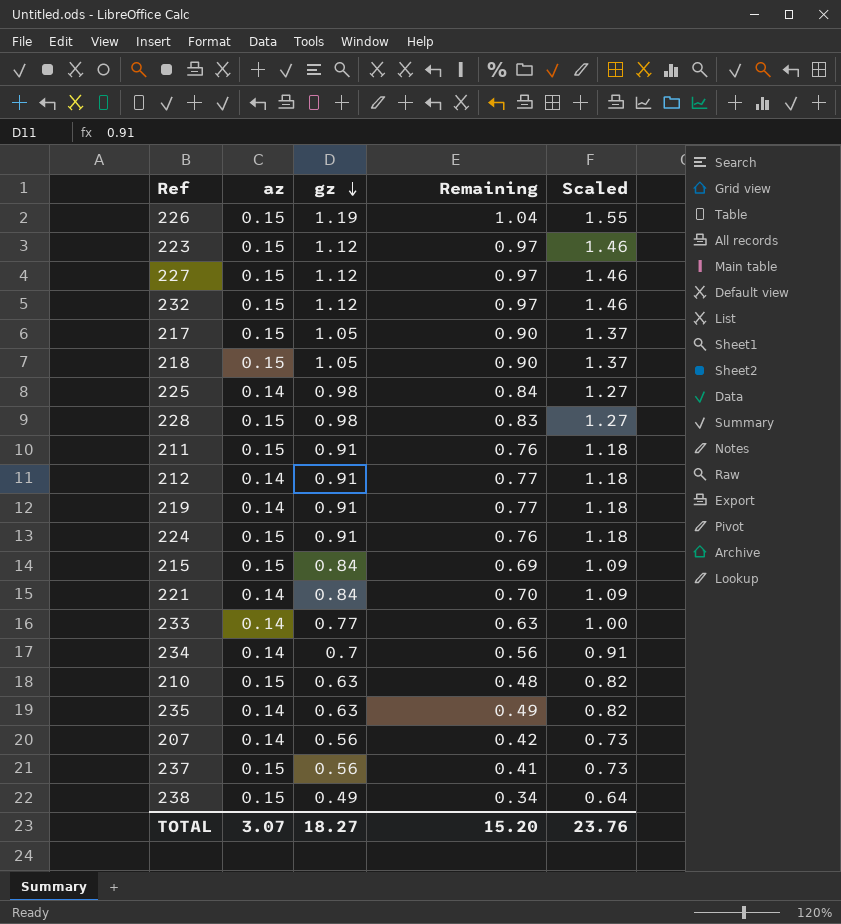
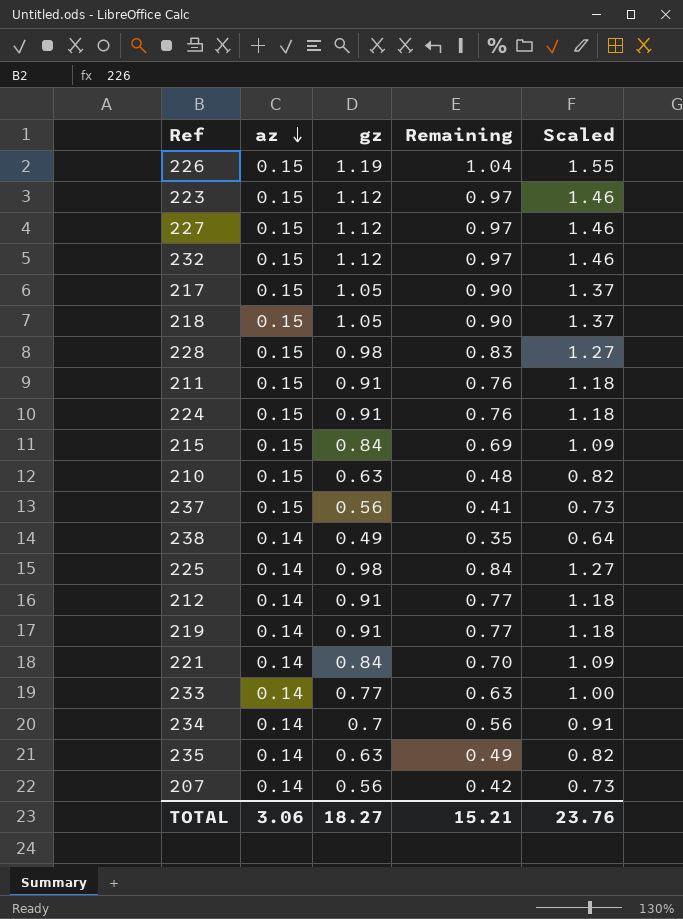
row order: gz descending -> az descending
238 | az: 0.15 -> 0.14
238 | Remaining: 0.34 -> 0.35
TOTAL | az: 3.07 -> 3.06
TOTAL | Remaining: 15.20 -> 15.21

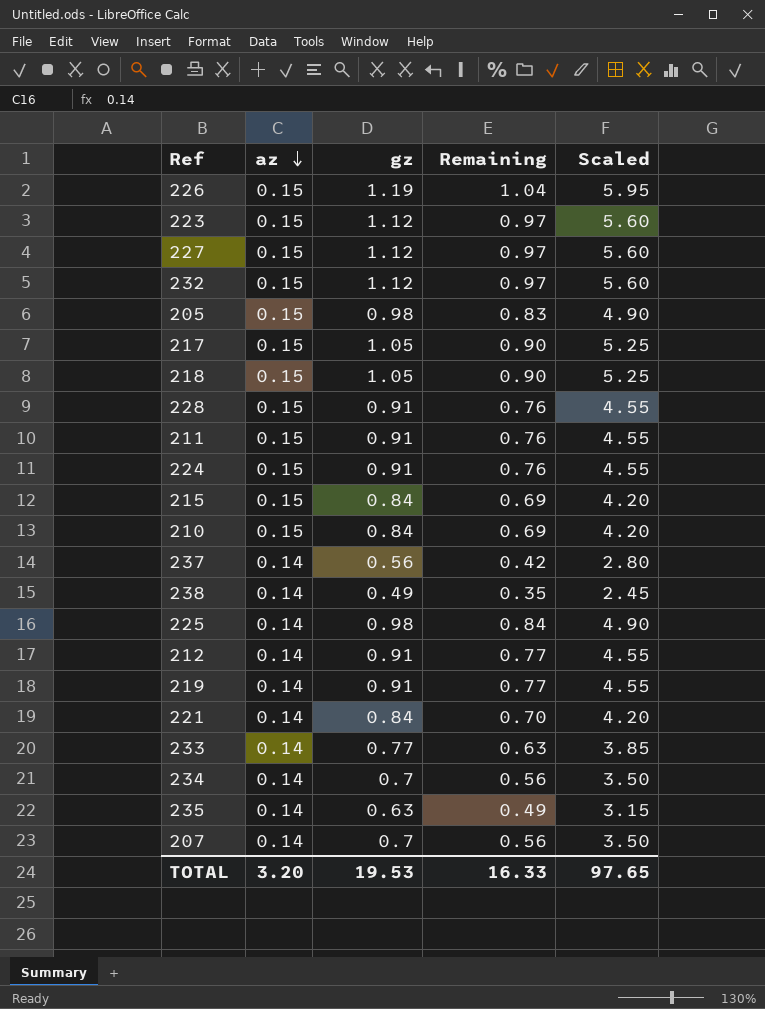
column Scaled | formula: [gz] * 1.3 -> [gz] * 5
row 205: none -> 0.15 | 0.98 | 0.83 | 4.90
228 | gz: 0.98 -> 0.91
228 | Remaining: 0.83 -> 0.76
210 | gz: 0.63 -> 0.84
210 | Remaining: 0.48 -> 0.69
237 | az: 0.15 -> 0.14
237 | Remaining: 0.41 -> 0.42
207 | gz: 0.56 -> 0.7
207 | Remaining: 0.42 -> 0.56
TOTAL | az: 3.06 -> 3.20
TOTAL | gz: 18.27 -> 19.53
TOTAL | Remaining: 15.21 -> 16.33
TOTAL | Scaled: 23.76 -> 97.65

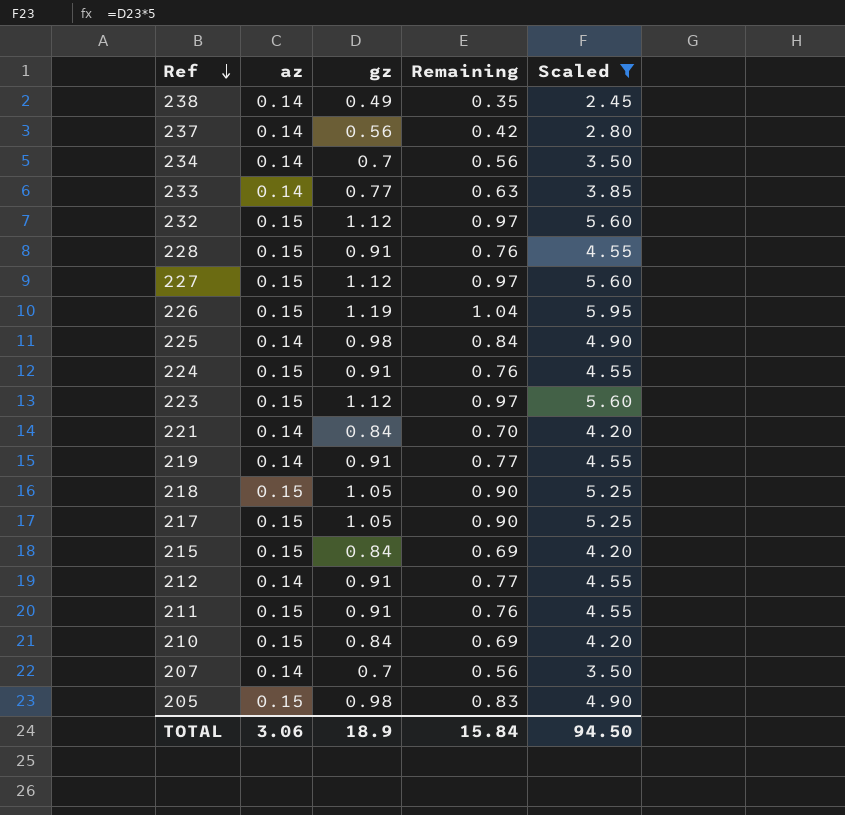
filter: none -> Scaled != 3.15
row order: az descending -> Ref descending
TOTAL | az: 3.20 -> 3.06
TOTAL | gz: 19.53 -> 18.9
TOTAL | Remaining: 16.33 -> 15.84
TOTAL | Scaled: 97.65 -> 94.50

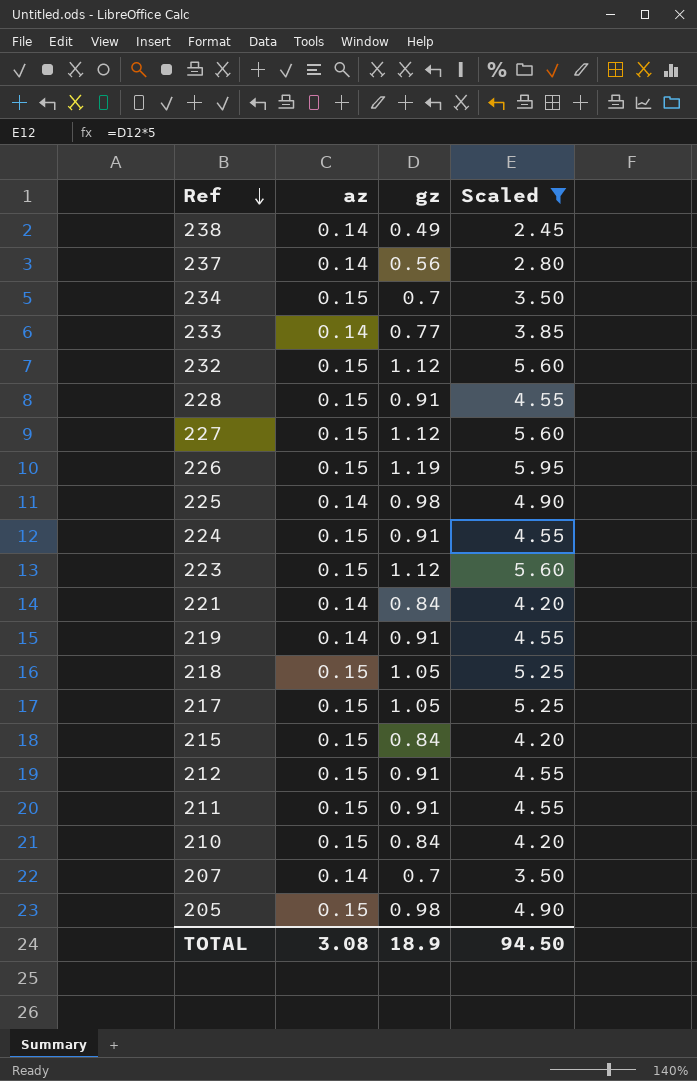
column Remaining | formula: [gz] - [az] -> none
234 | az: 0.14 -> 0.15
212 | az: 0.14 -> 0.15
TOTAL | az: 3.06 -> 3.08

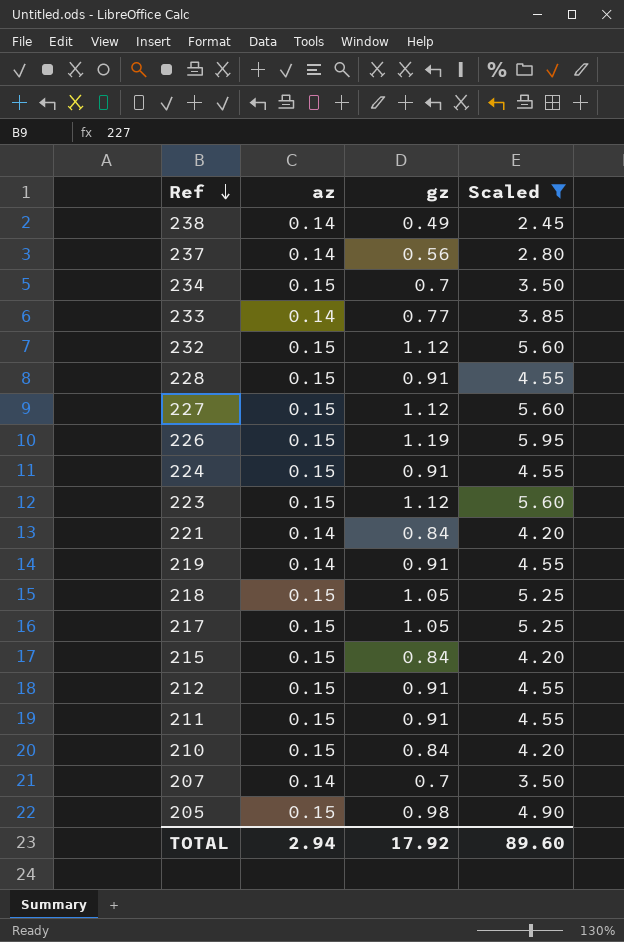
row 225: 0.14 | 0.98 | 4.90 -> none
TOTAL | az: 3.08 -> 2.94
TOTAL | gz: 18.9 -> 17.92
TOTAL | Scaled: 94.50 -> 89.60

